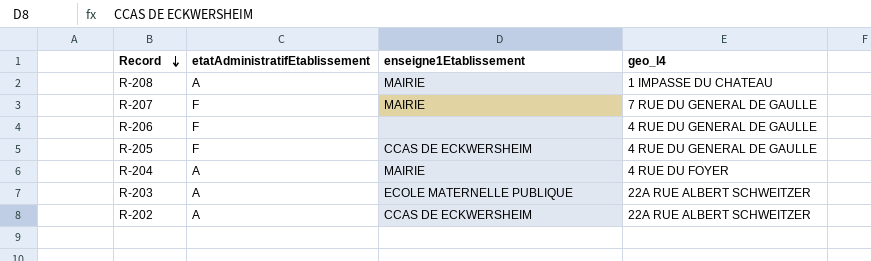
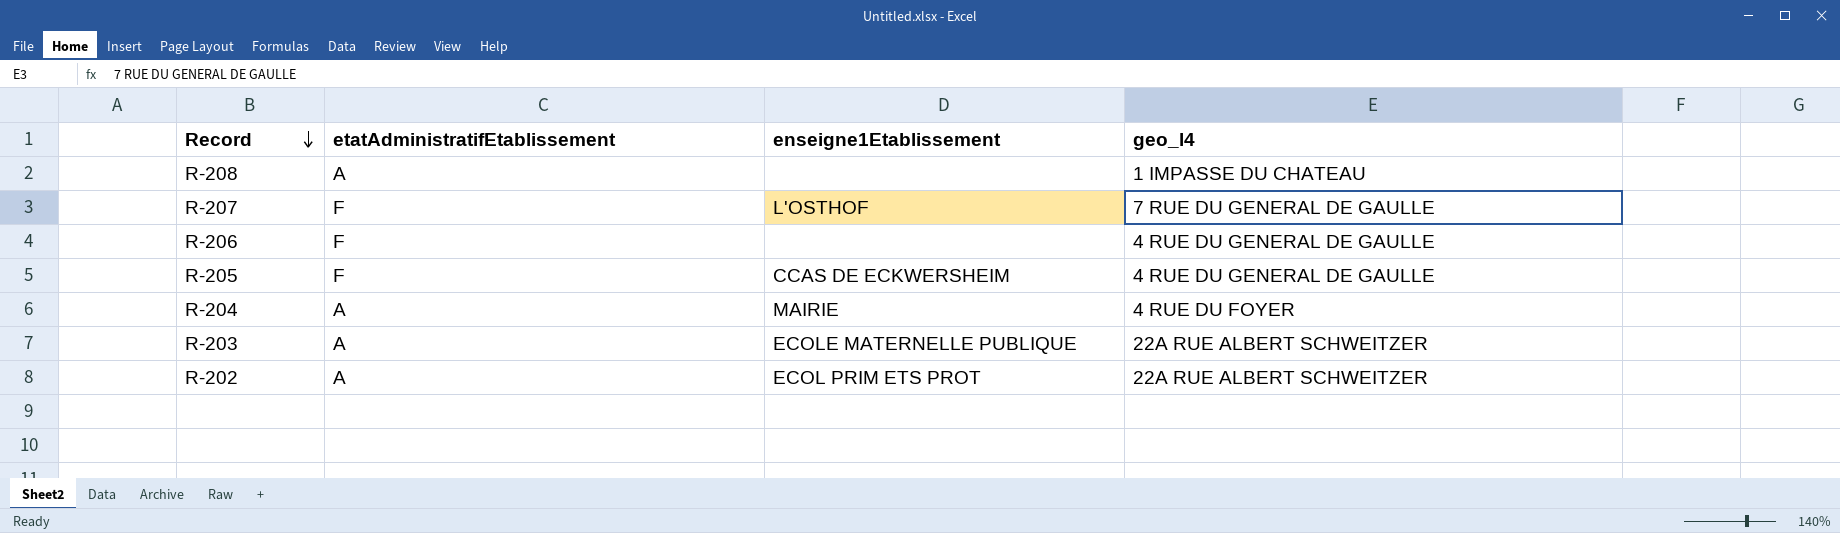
R-208 | enseigne1Etablissement: MAIRIE -> none
R-207 | enseigne1Etablissement: MAIRIE -> L'OSTHOF
R-202 | enseigne1Etablissement: CCAS DE ECKWERSHEIM -> ECOL PRIM ETS PROT

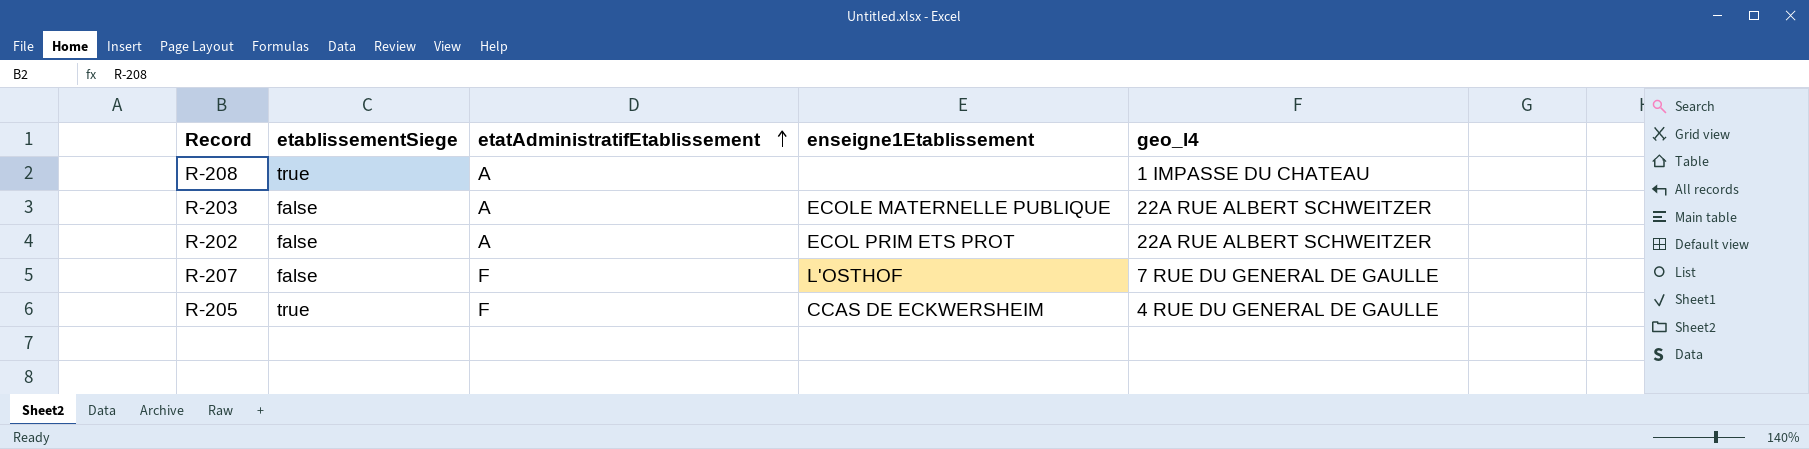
row order: Record descending -> etatAdministratifEtablissement ascending
column etablissementSiege | position: none -> 2
row R-206: F | none | 4 RUE DU GENERAL DE GAULLE -> none
row R-204: A | MAIRIE | 4 RUE DU FOYER -> none

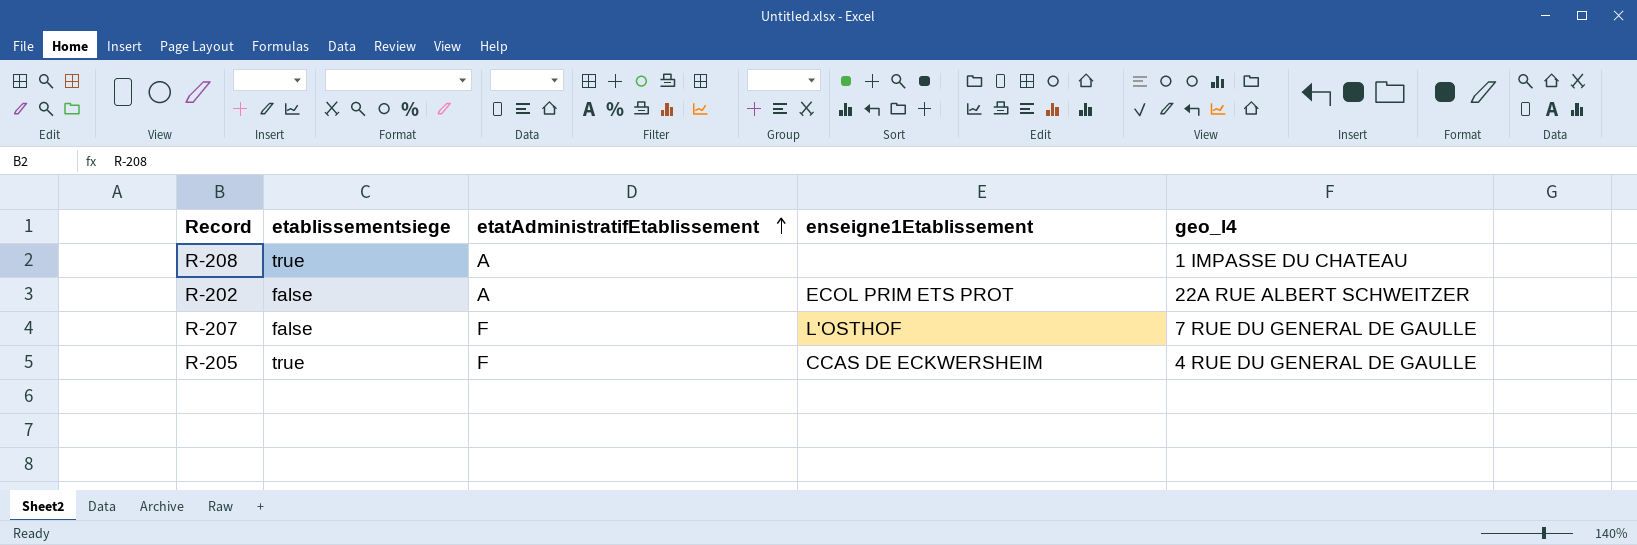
column name: etablissementSiege -> etablissementsiege
row R-203: false | A | ECOLE MATERNELLE PUBLIQUE | 22A RUE ALBERT SCHWEITZER -> none

